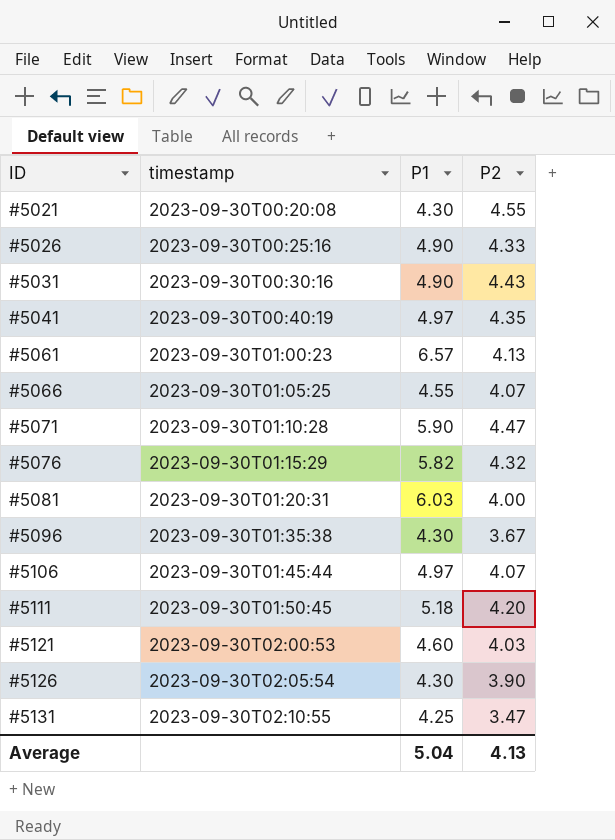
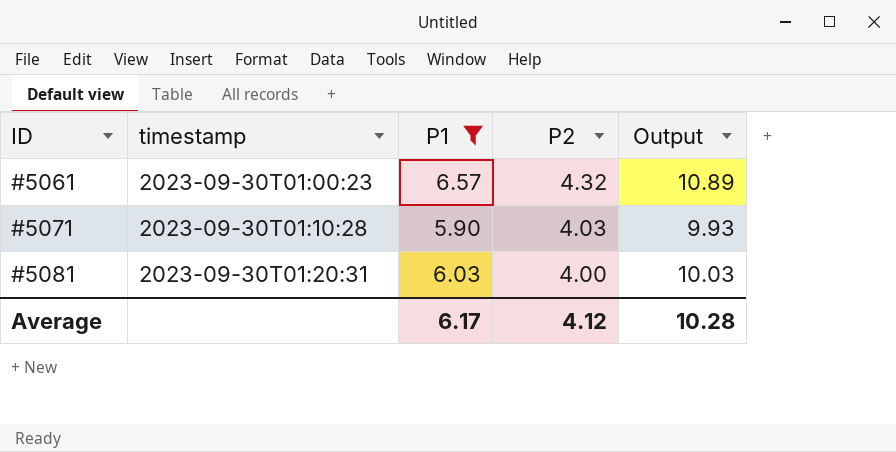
filter: none -> P1 >= 5.90
column Output | formula: none -> [P1] + [P2]
#5061 | P2: 4.13 -> 4.32
#5071 | P2: 4.47 -> 4.03
Average | P1: 5.04 -> 6.17
Average | P2: 4.13 -> 4.12

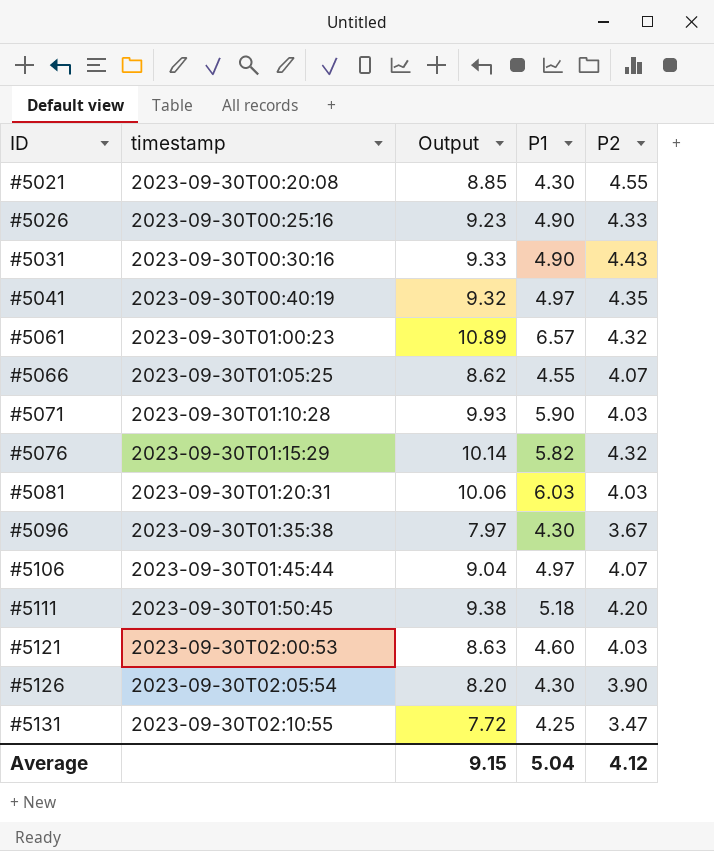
filter: P1 >= 5.90 -> none
column Output | position: 5 -> 3
#5081 | Output: 10.03 -> 10.06
#5081 | P2: 4.00 -> 4.03
Average | Output: 10.28 -> 9.15
Average | P1: 6.17 -> 5.04

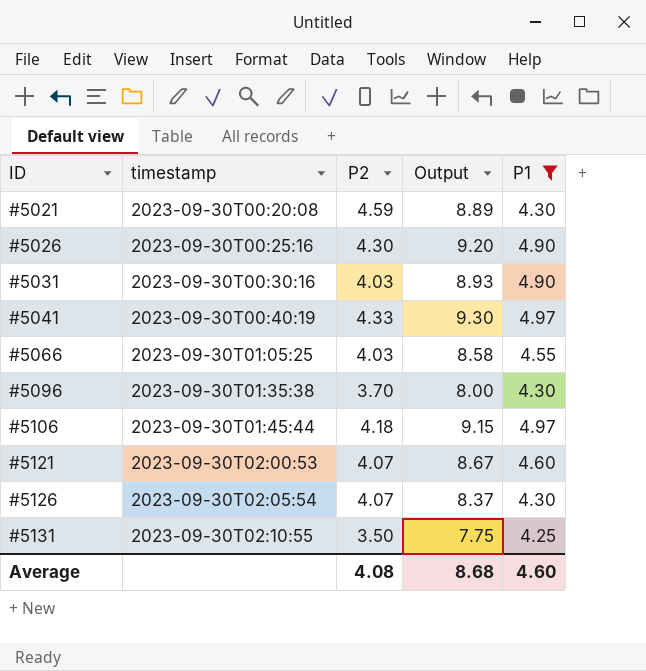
filter: none -> P1 <= 4.97
column P2 | position: 5 -> 3
#5021 | P2: 4.55 -> 4.59
#5021 | Output: 8.85 -> 8.89
#5026 | P2: 4.33 -> 4.30
#5026 | Output: 9.23 -> 9.20
#5031 | P2: 4.43 -> 4.03
#5031 | Output: 9.33 -> 8.93
#5041 | P2: 4.35 -> 4.33
#5041 | Output: 9.32 -> 9.30
#5066 | P2: 4.07 -> 4.03
#5066 | Output: 8.62 -> 8.58
#5096 | P2: 3.67 -> 3.70
#5096 | Output: 7.97 -> 8.00
#5106 | P2: 4.07 -> 4.18
#5106 | Output: 9.04 -> 9.15
#5121 | P2: 4.03 -> 4.07
#5121 | Output: 8.63 -> 8.67
#5126 | P2: 3.90 -> 4.07
#5126 | Output: 8.20 -> 8.37
#5131 | P2: 3.47 -> 3.50
#5131 | Output: 7.72 -> 7.75
Average | P2: 4.12 -> 4.08
Average | Output: 9.15 -> 8.68
Average | P1: 5.04 -> 4.60

